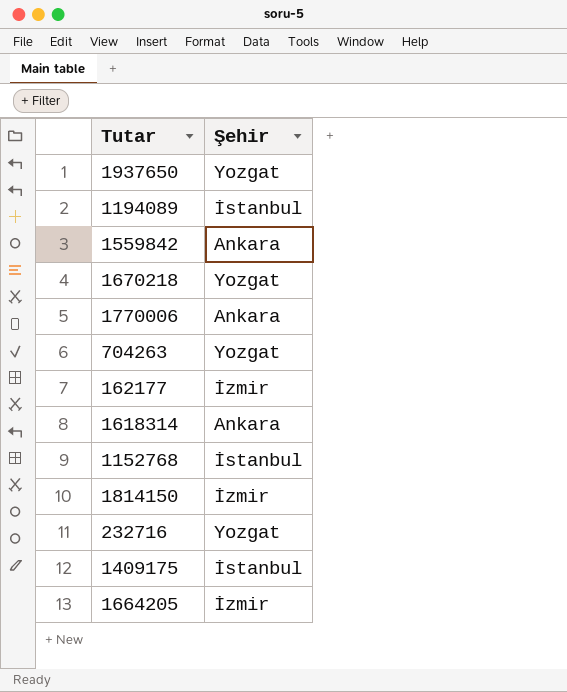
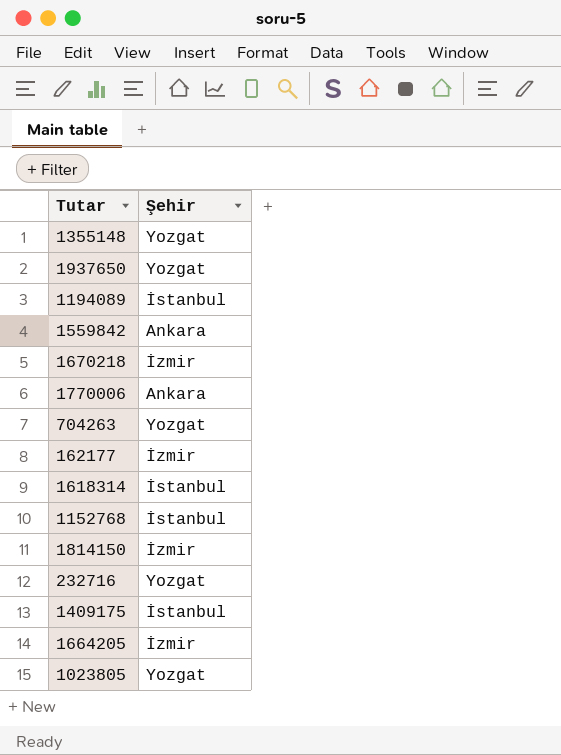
row 1355148: none -> Yozgat
1670218 | Şehir: Yozgat -> İzmir
1618314 | Şehir: Ankara -> İstanbul
row 1023805: none -> Yozgat

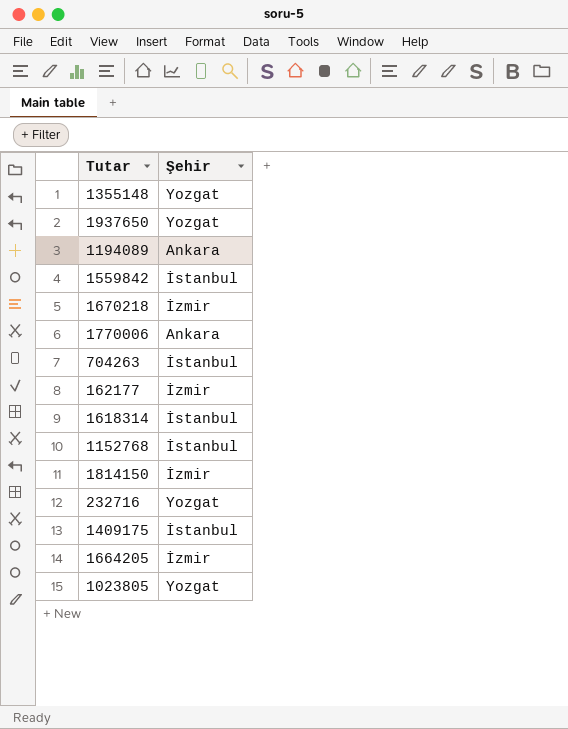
1194089 | Şehir: İstanbul -> Ankara
1559842 | Şehir: Ankara -> İstanbul
704263 | Şehir: Yozgat -> İstanbul

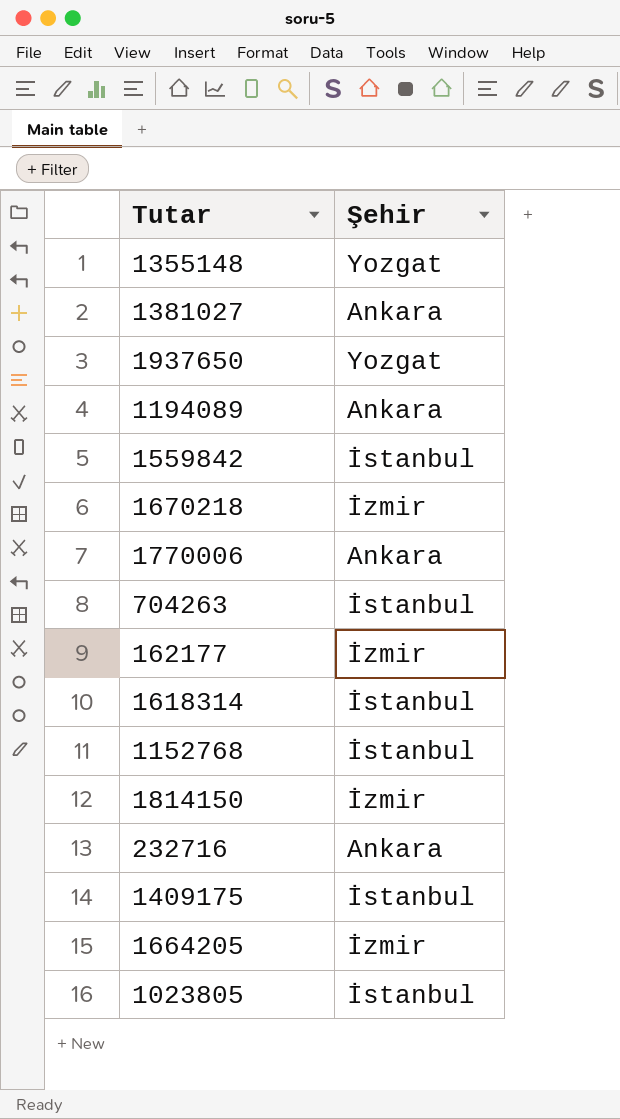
row 1381027: none -> Ankara
232716 | Şehir: Yozgat -> Ankara
1023805 | Şehir: Yozgat -> İstanbul

